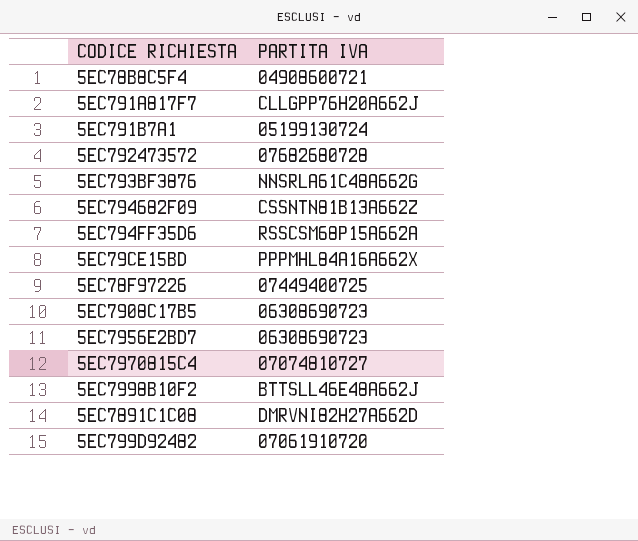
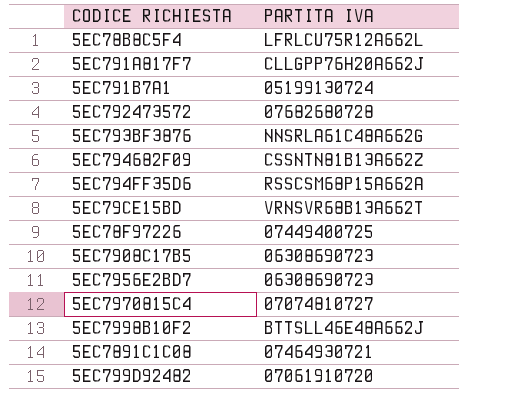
5EC78B8C5F4 | PARTITA IVA: 04908600721 -> LFRLCU75R12A662L
5EC79CE15BD | PARTITA IVA: PPPMHL84A16A662X -> VRNSVR68B13A662T
5EC7891C1C08 | PARTITA IVA: DMRVNI82H27A662D -> 07464930721

